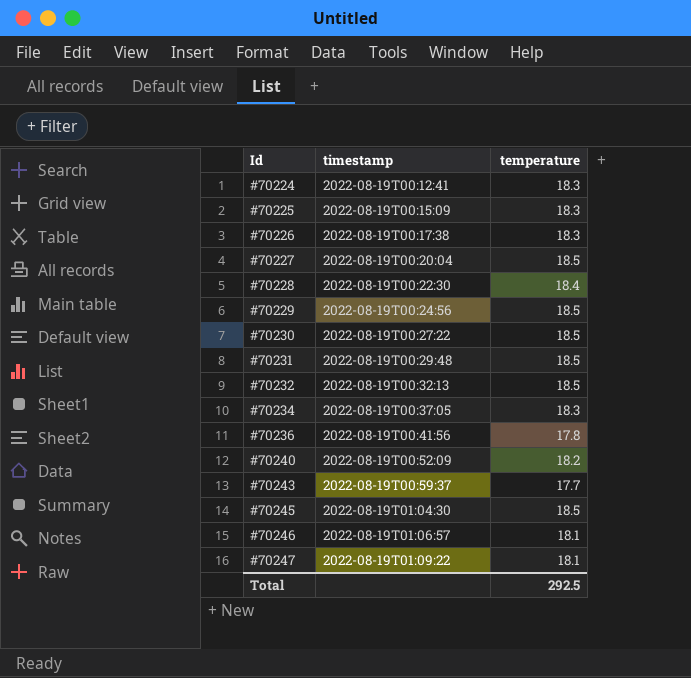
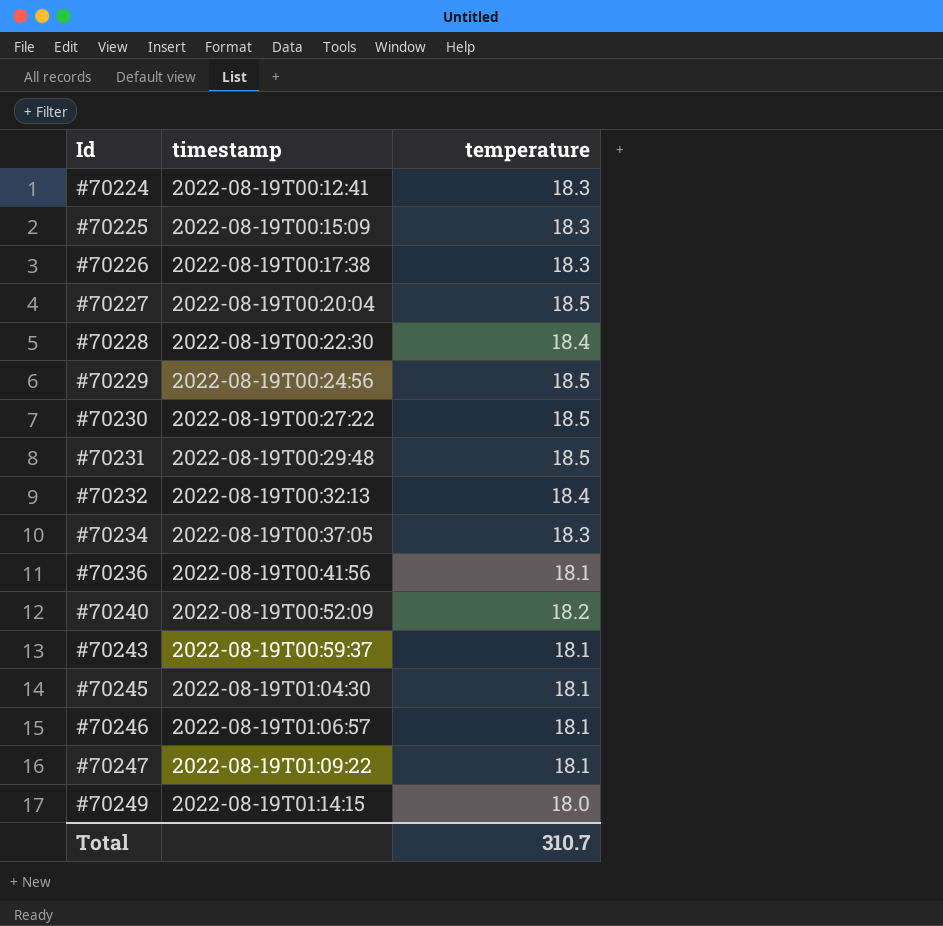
#70232 | temperature: 18.5 -> 18.4
#70236 | temperature: 17.8 -> 18.1
#70243 | temperature: 17.7 -> 18.1
#70245 | temperature: 18.5 -> 18.1
row #70249: none -> 2022-08-19T01:14:15 | 18.0
Total | temperature: 292.5 -> 310.7

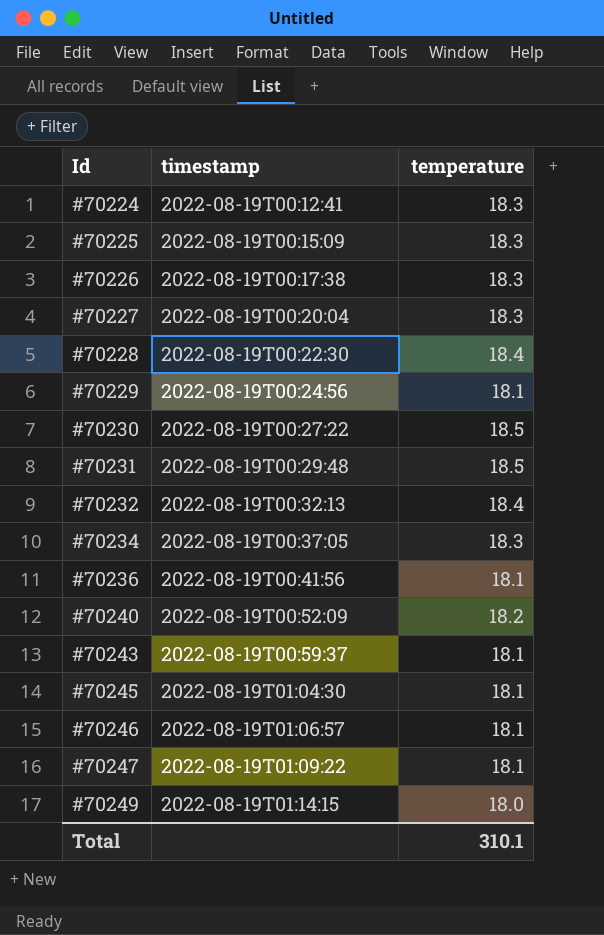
#70227 | temperature: 18.5 -> 18.3
#70229 | temperature: 18.5 -> 18.1
Total | temperature: 310.7 -> 310.1

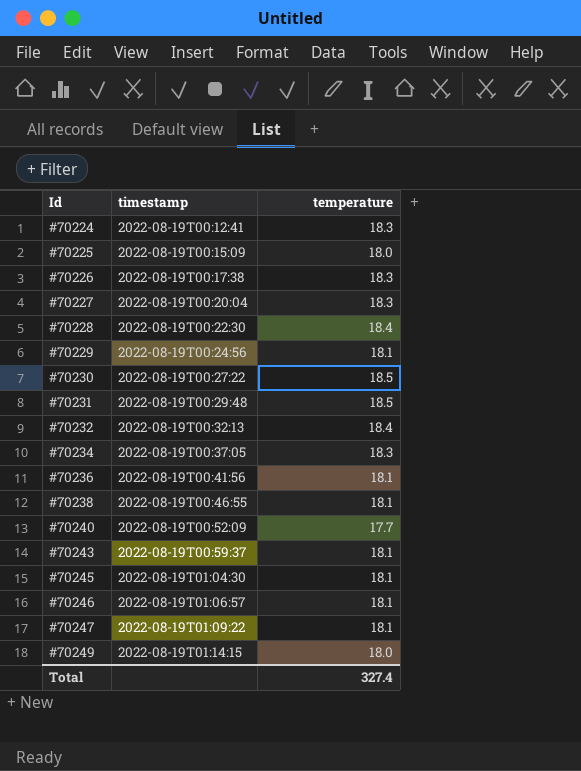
#70225 | temperature: 18.3 -> 18.0
row #70238: none -> 2022-08-19T00:46:55 | 18.1
#70240 | temperature: 18.2 -> 17.7
Total | temperature: 310.1 -> 327.4

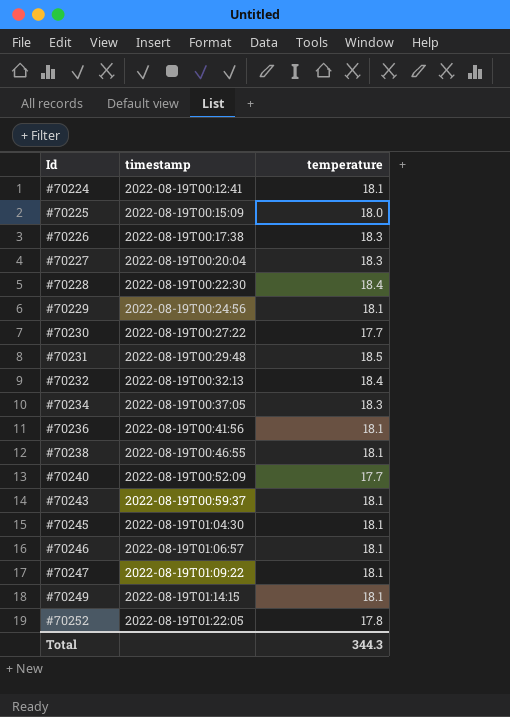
#70224 | temperature: 18.3 -> 18.1
#70230 | temperature: 18.5 -> 17.7
#70249 | temperature: 18.0 -> 18.1
row #70252: none -> 2022-08-19T01:22:05 | 17.8
Total | temperature: 327.4 -> 344.3

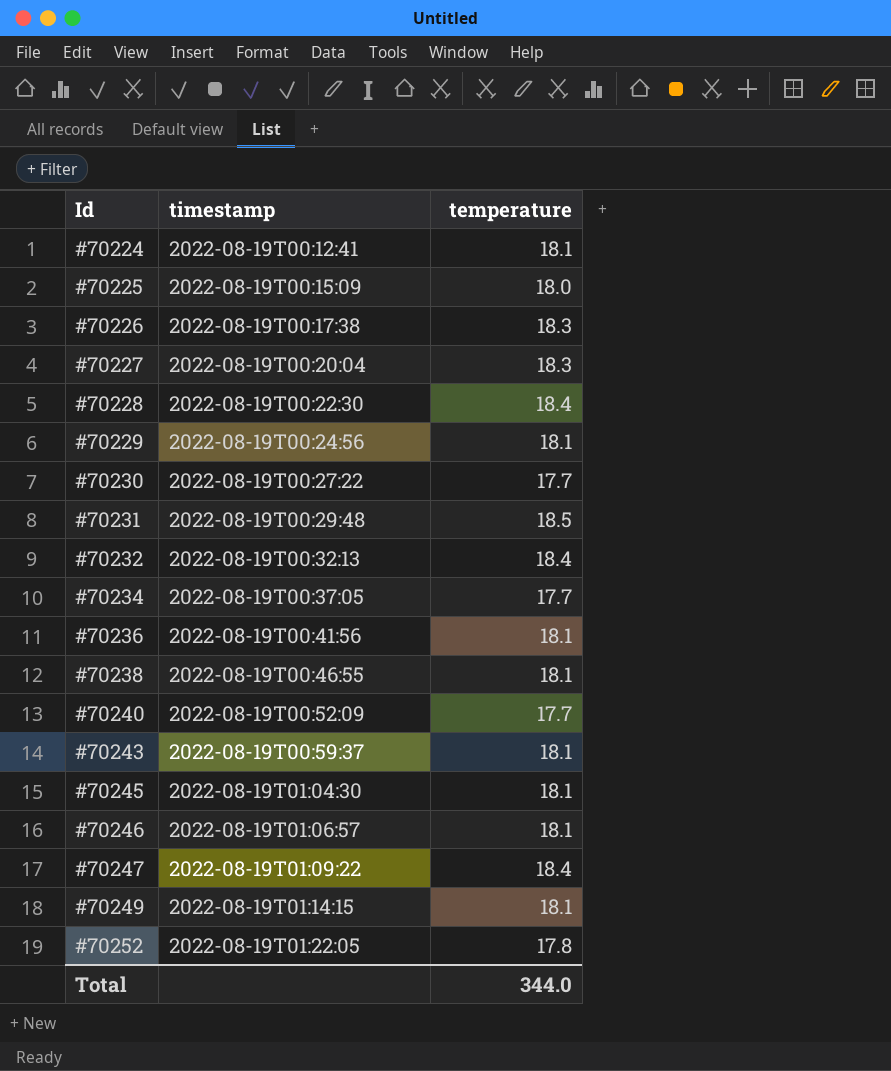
#70234 | temperature: 18.3 -> 17.7
#70247 | temperature: 18.1 -> 18.4
Total | temperature: 344.3 -> 344.0

